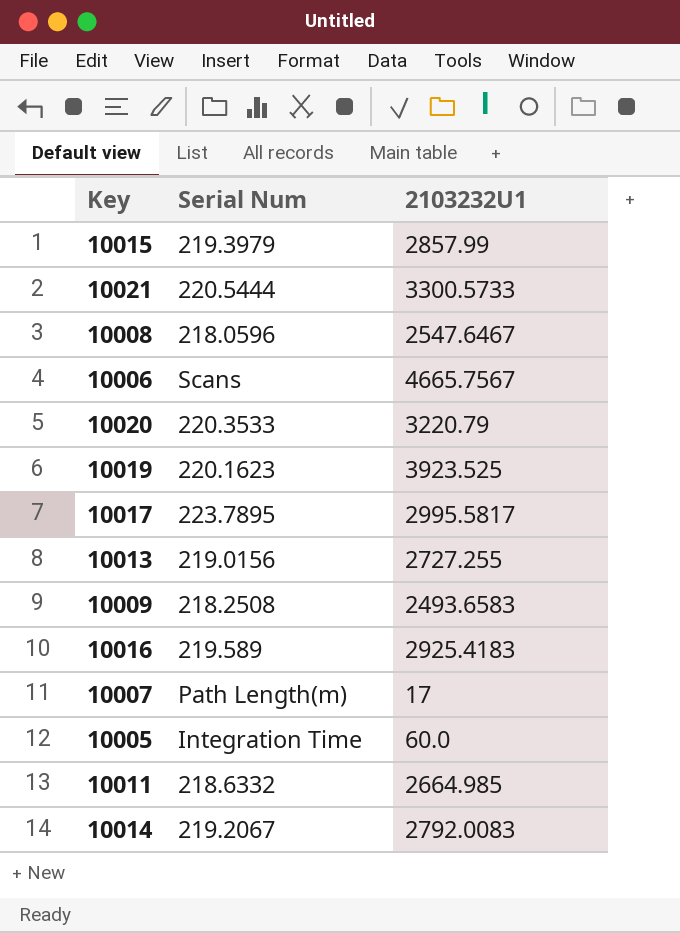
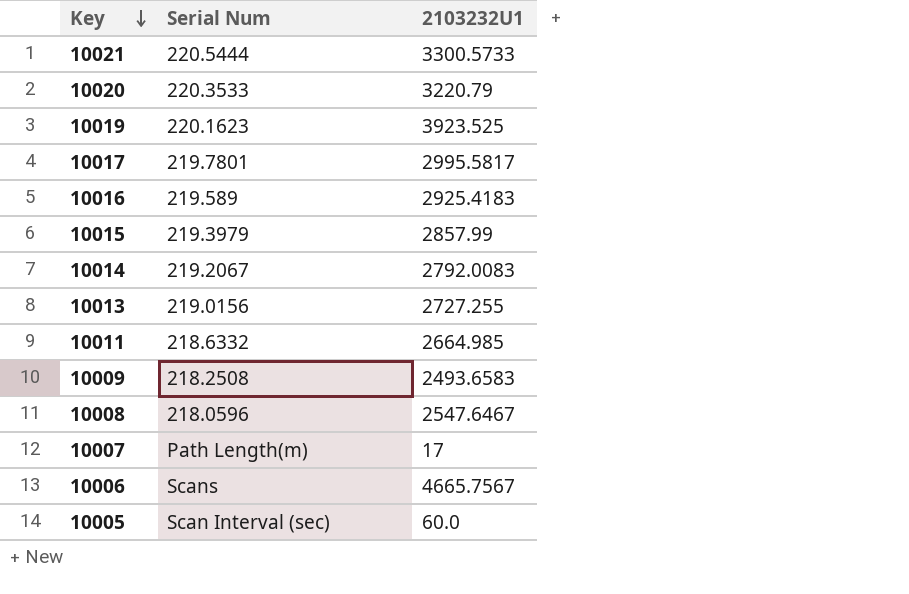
row order: none -> Key descending
10017 | Serial Num: 223.7895 -> 219.7801
10005 | Serial Num: Integration Time -> Scan Interval (sec)

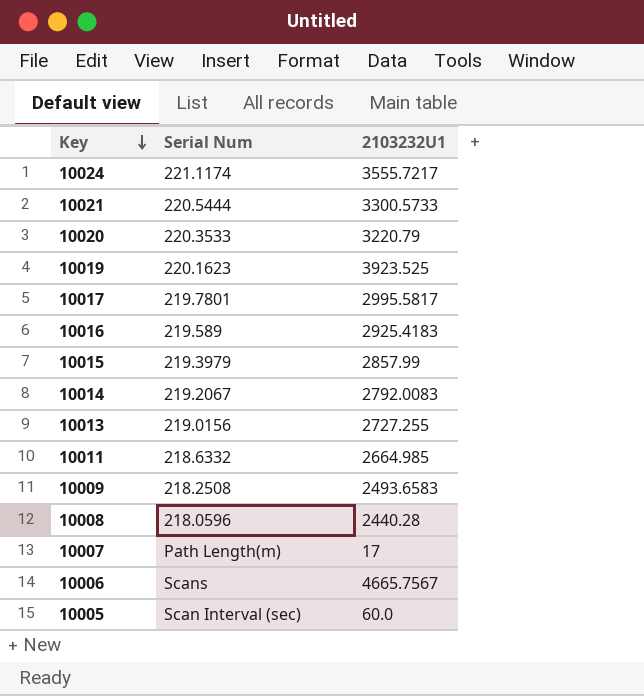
row 10024: none -> 221.1174 | 3555.7217
10008 | 2103232U1: 2547.6467 -> 2440.28

